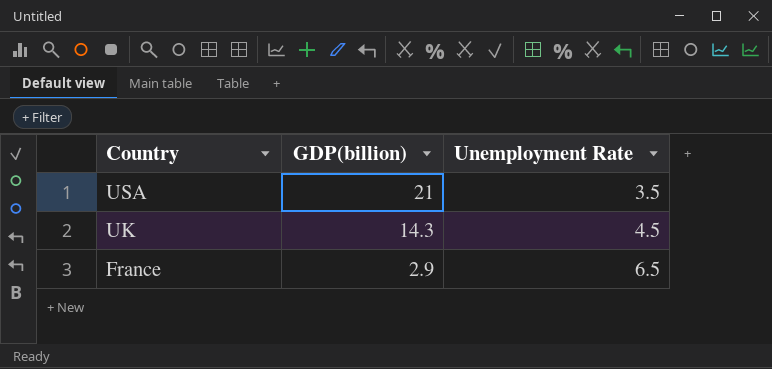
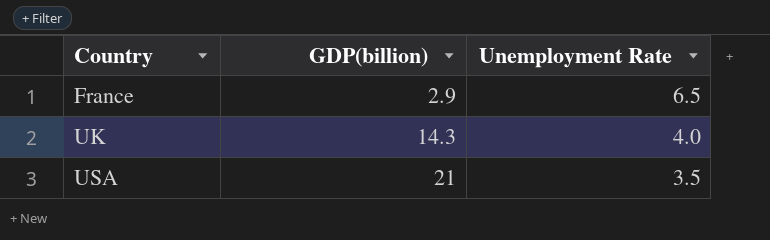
row order: Country descending -> Country ascending
UK | Unemployment Rate: 4.5 -> 4.0

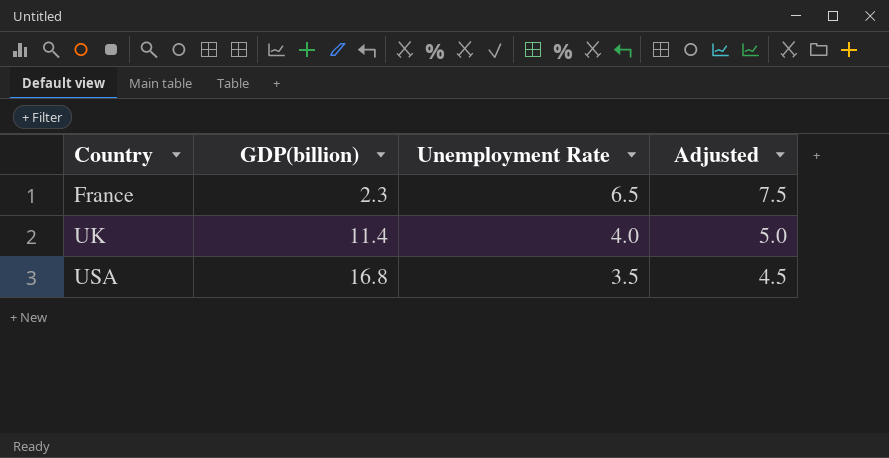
column Adjusted | formula: none -> [Unemployment Rate] + 1
France | GDP(billion): 2.9 -> 2.3
UK | GDP(billion): 14.3 -> 11.4
USA | GDP(billion): 21 -> 16.8

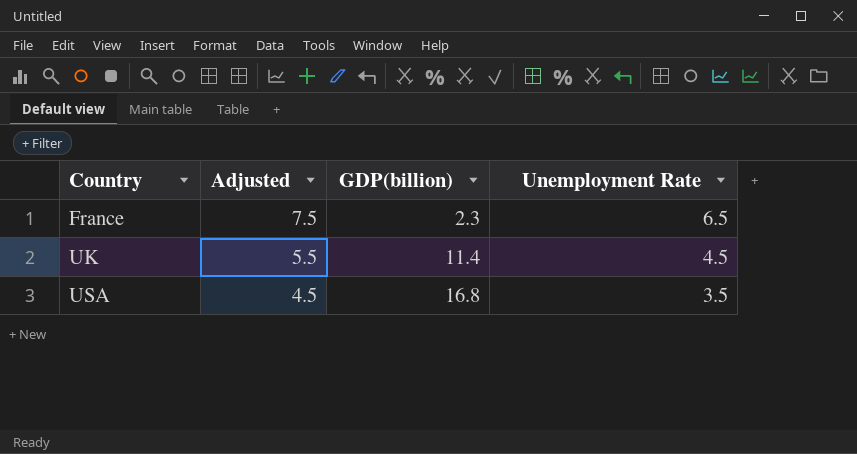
column Adjusted | position: 4 -> 2
UK | Adjusted: 5.0 -> 5.5
UK | Unemployment Rate: 4.0 -> 4.5

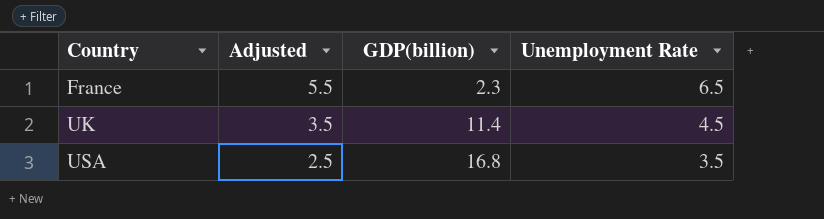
column Adjusted | formula: [Unemployment Rate] + 1 -> [Unemployment Rate] - 1

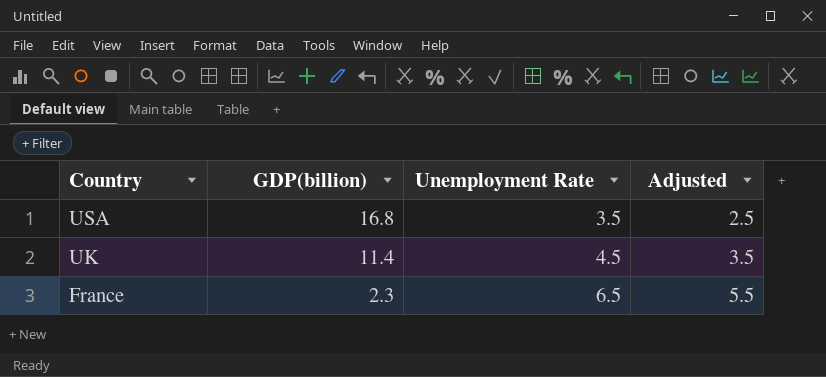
row order: Country ascending -> Country descending
column Adjusted | position: 2 -> 4

